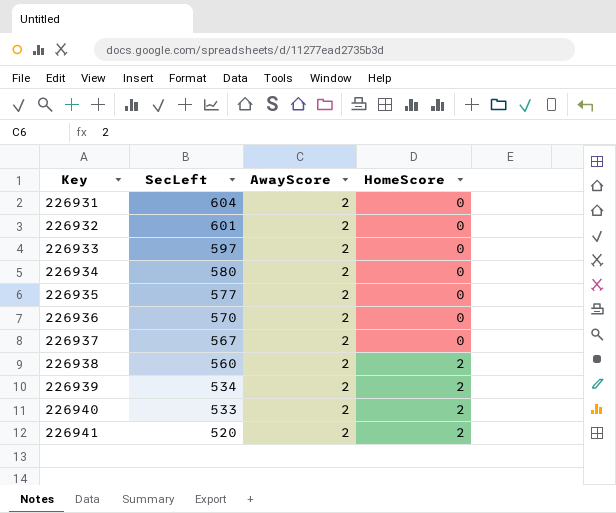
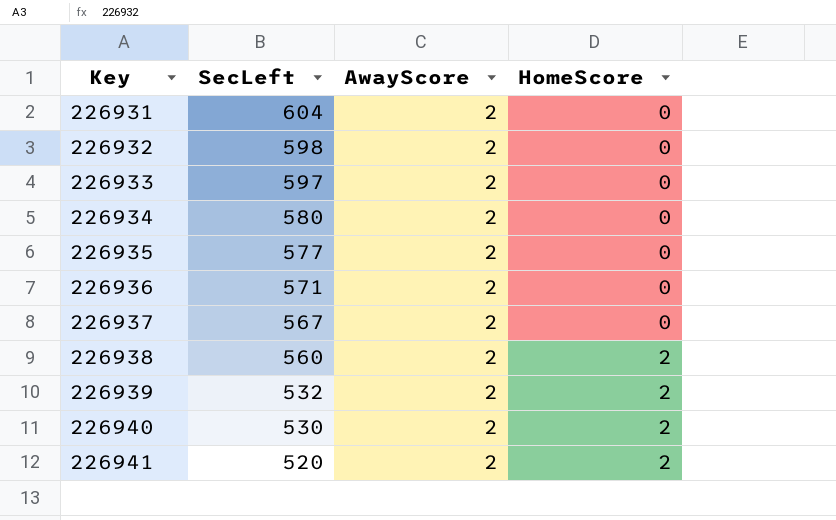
226932 | SecLeft: 601 -> 598
226936 | SecLeft: 570 -> 571
226939 | SecLeft: 534 -> 532
226940 | SecLeft: 533 -> 530

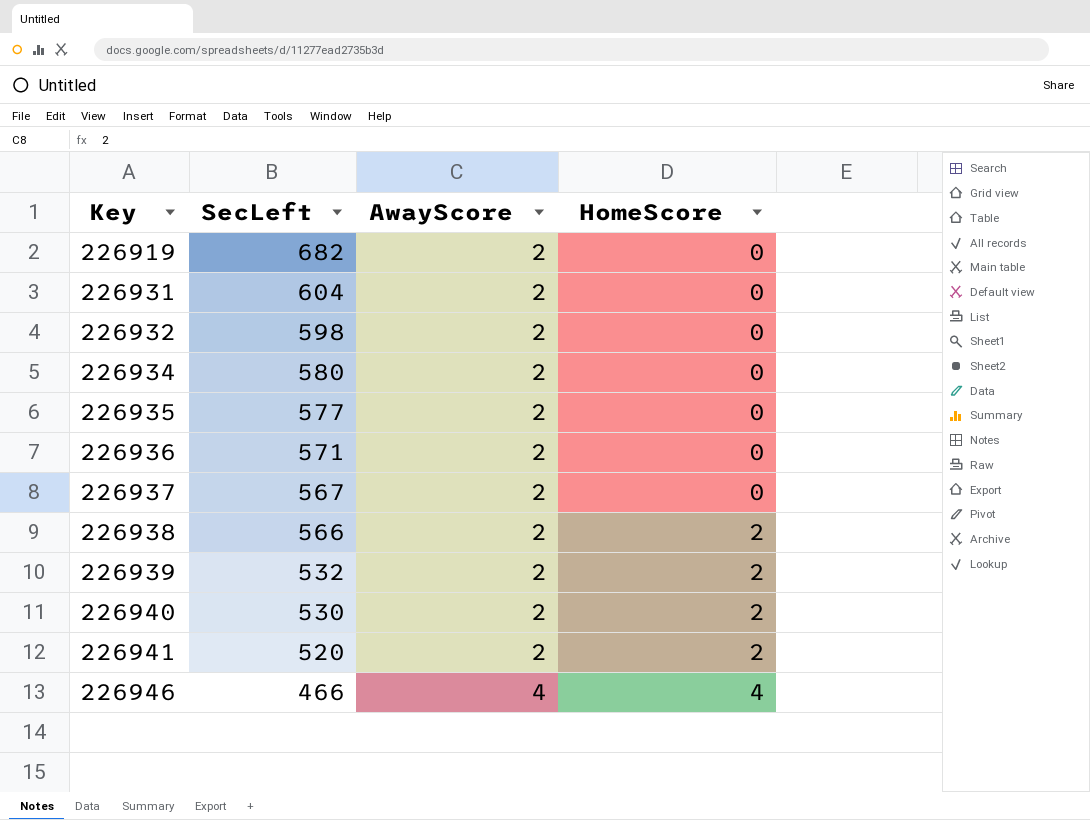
row 226933: 597 | 2 | 0 -> none
row 226919: none -> 682 | 2 | 0
226938 | SecLeft: 560 -> 566
row 226946: none -> 466 | 4 | 4

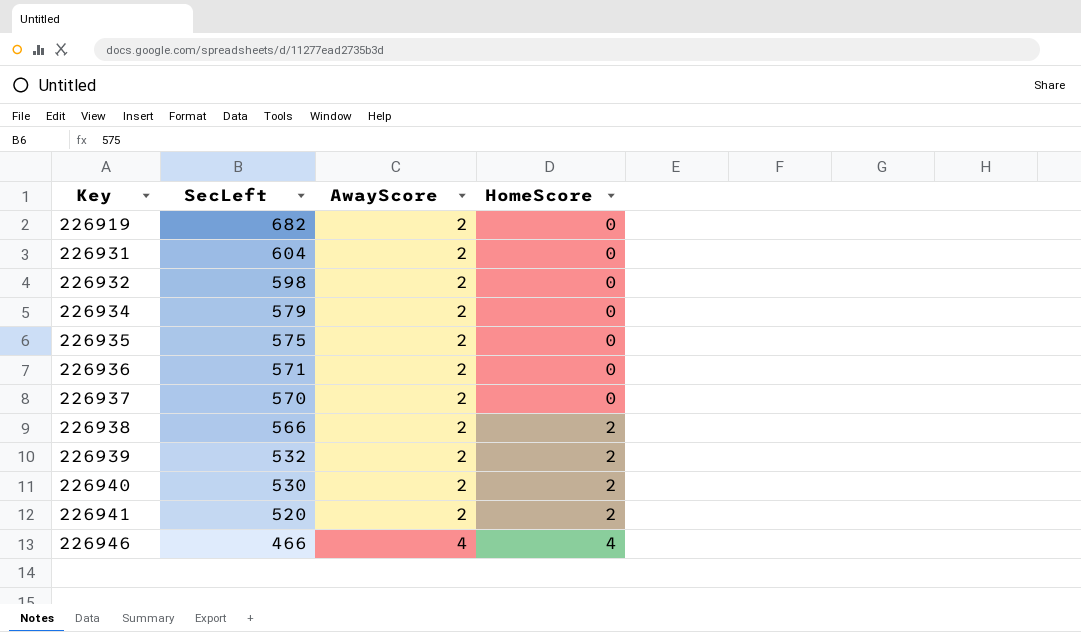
226934 | SecLeft: 580 -> 579
226935 | SecLeft: 577 -> 575
226937 | SecLeft: 567 -> 570

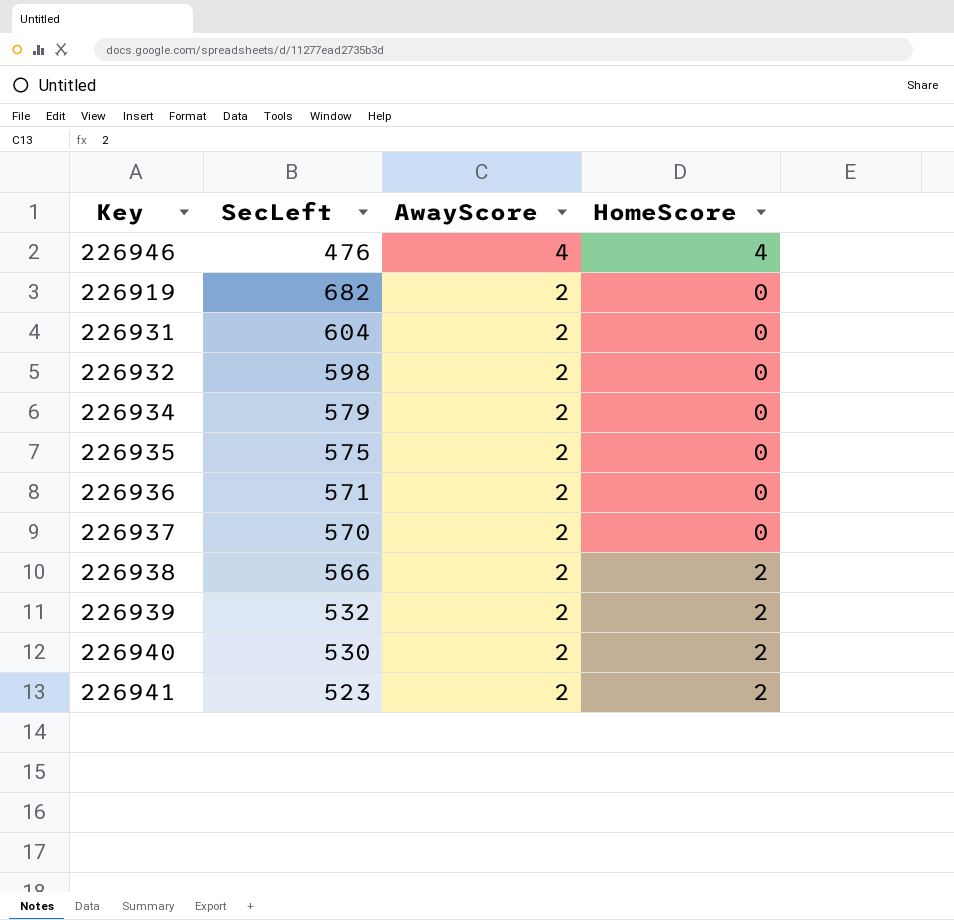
row order: Key ascending -> AwayScore descending
226946 | SecLeft: 466 -> 476
226941 | SecLeft: 520 -> 523

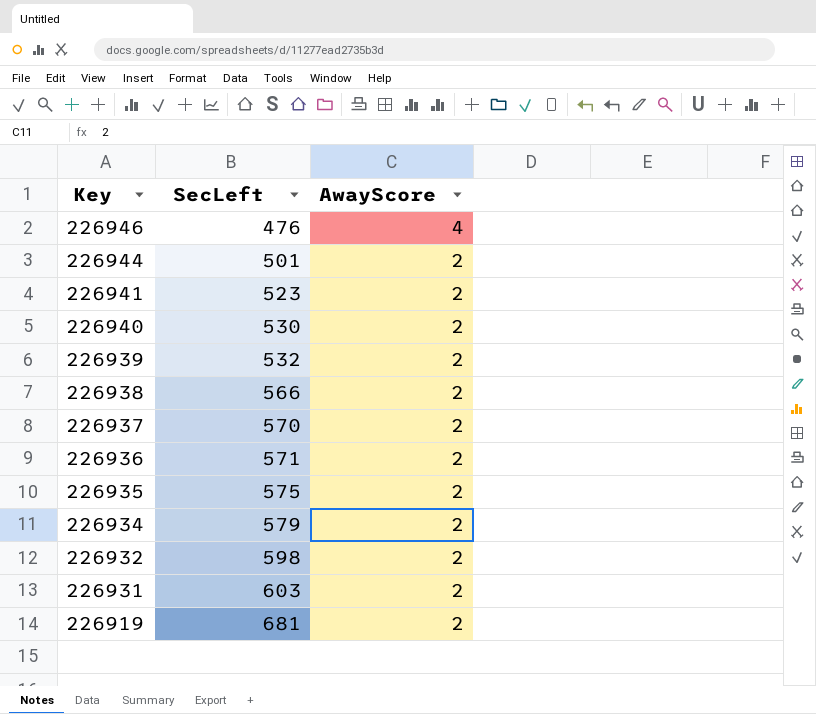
row order: AwayScore descending -> Key descending
column HomeScore | position: 4 -> none
row 226944: none -> 501 | 2
226931 | SecLeft: 604 -> 603
226919 | SecLeft: 682 -> 681

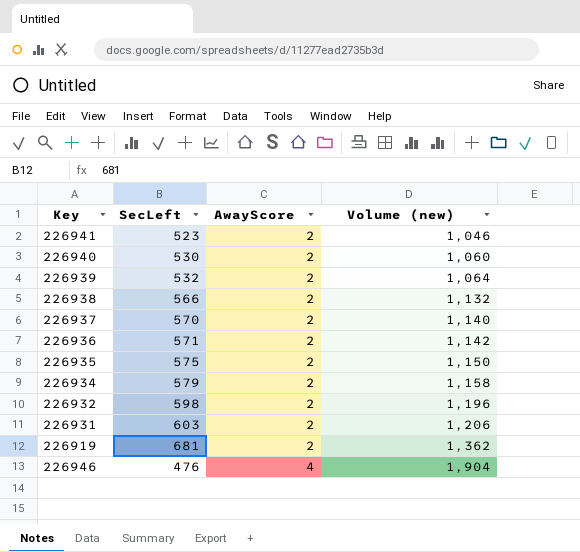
row order: Key descending -> AwayScore ascending
column Volume (new) | formula: none -> [SecLeft] * [AwayScore]
row 226944: 501 | 2 -> none

